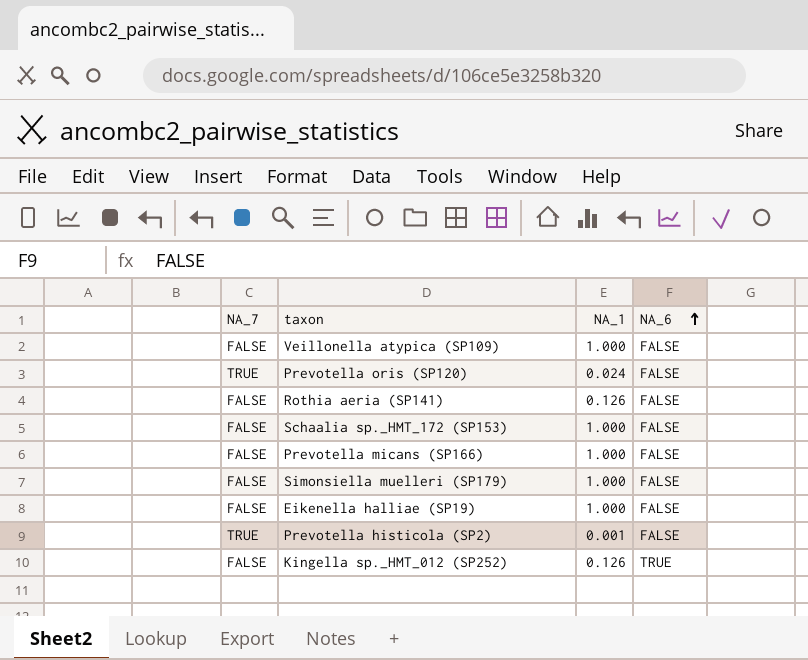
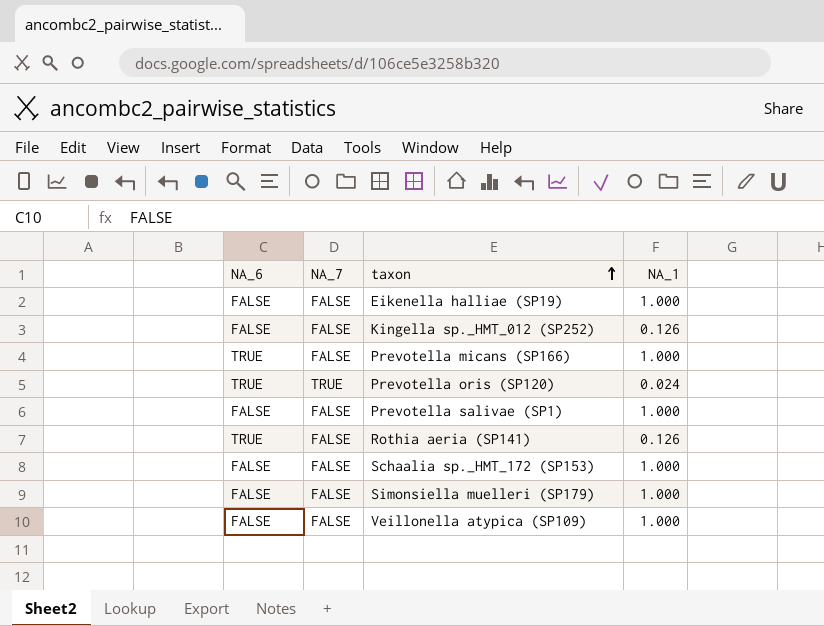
row order: NA_6 ascending -> taxon ascending
column NA_6 | position: 4 -> 1
row Prevotella histicola (SP2): TRUE | 0.001 | FALSE -> none
Kingella sp._HMT_012 (SP252) | NA_6: TRUE -> FALSE
Prevotella micans (SP166) | NA_6: FALSE -> TRUE
Prevotella oris (SP120) | NA_6: FALSE -> TRUE
row Prevotella salivae (SP1): none -> FALSE | FALSE | 1.000
Rothia aeria (SP141) | NA_6: FALSE -> TRUE

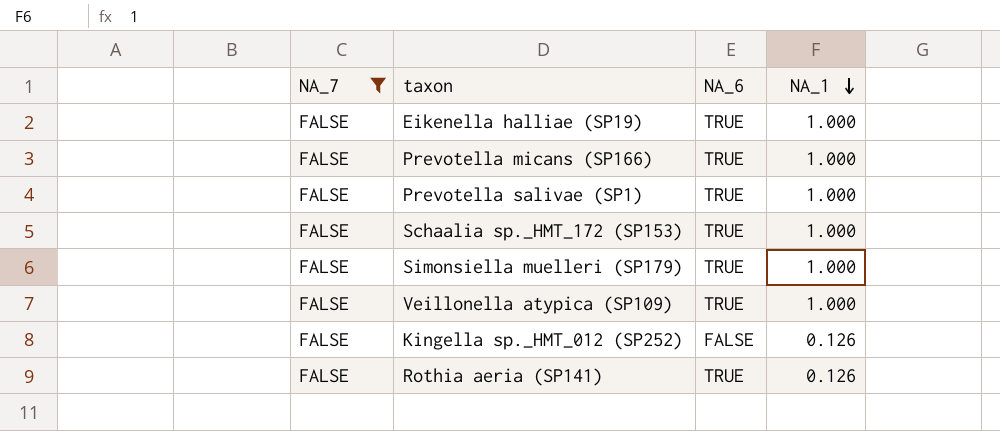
filter: none -> NA_7 = FALSE
row order: taxon ascending -> NA_1 descending
column NA_6 | position: 1 -> 3
Eikenella halliae (SP19) | NA_6: FALSE -> TRUE
Prevotella salivae (SP1) | NA_6: FALSE -> TRUE
Schaalia sp._HMT_172 (SP153) | NA_6: FALSE -> TRUE
Simonsiella muelleri (SP179) | NA_6: FALSE -> TRUE
Veillonella atypica (SP109) | NA_6: FALSE -> TRUE

